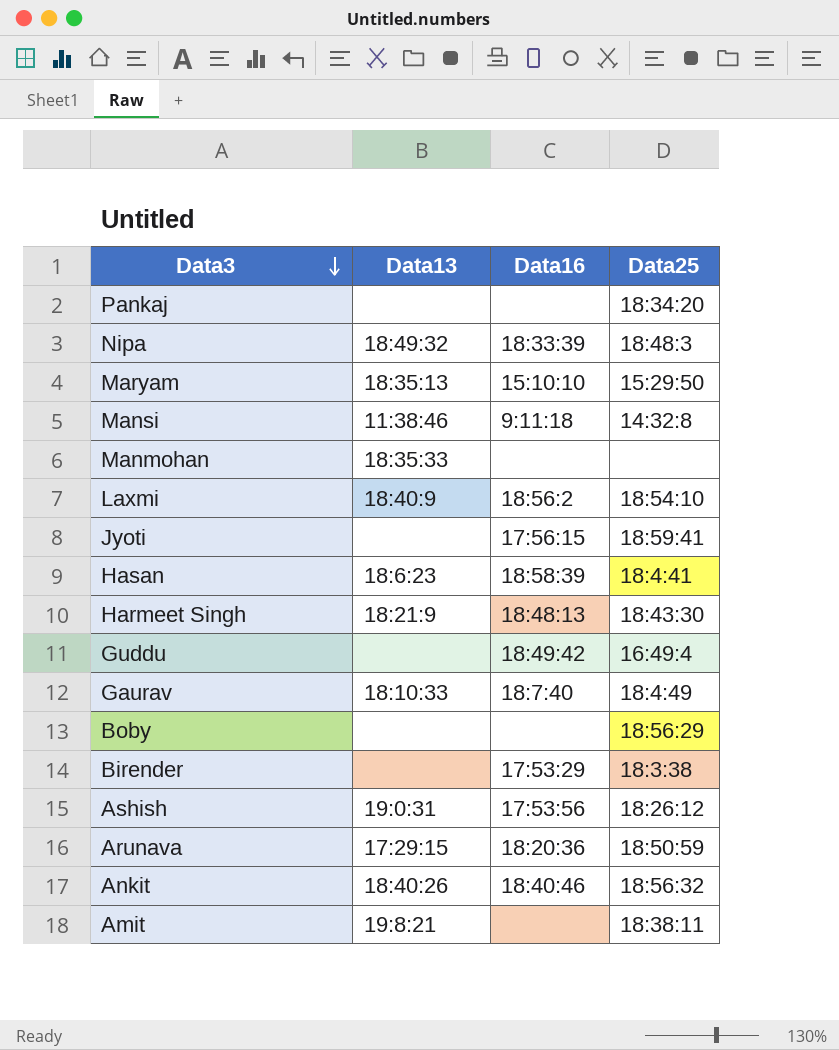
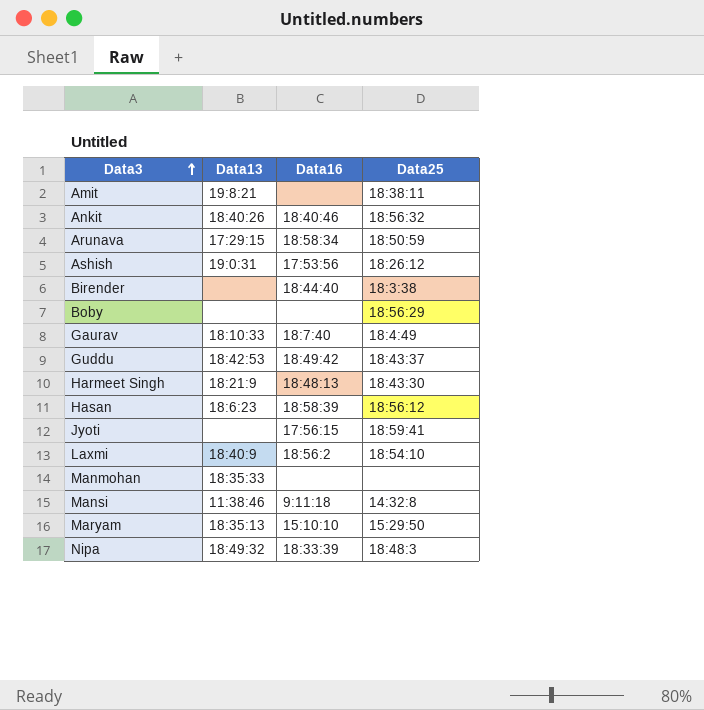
row order: Data3 descending -> Data3 ascending
row Pankaj: none | none | 18:34:20 -> none
Arunava | Data16: 18:20:36 -> 18:58:34
Birender | Data16: 17:53:29 -> 18:44:40
Guddu | Data13: none -> 18:42:53
Guddu | Data25: 16:49:4 -> 18:43:37
Hasan | Data25: 18:4:41 -> 18:56:12

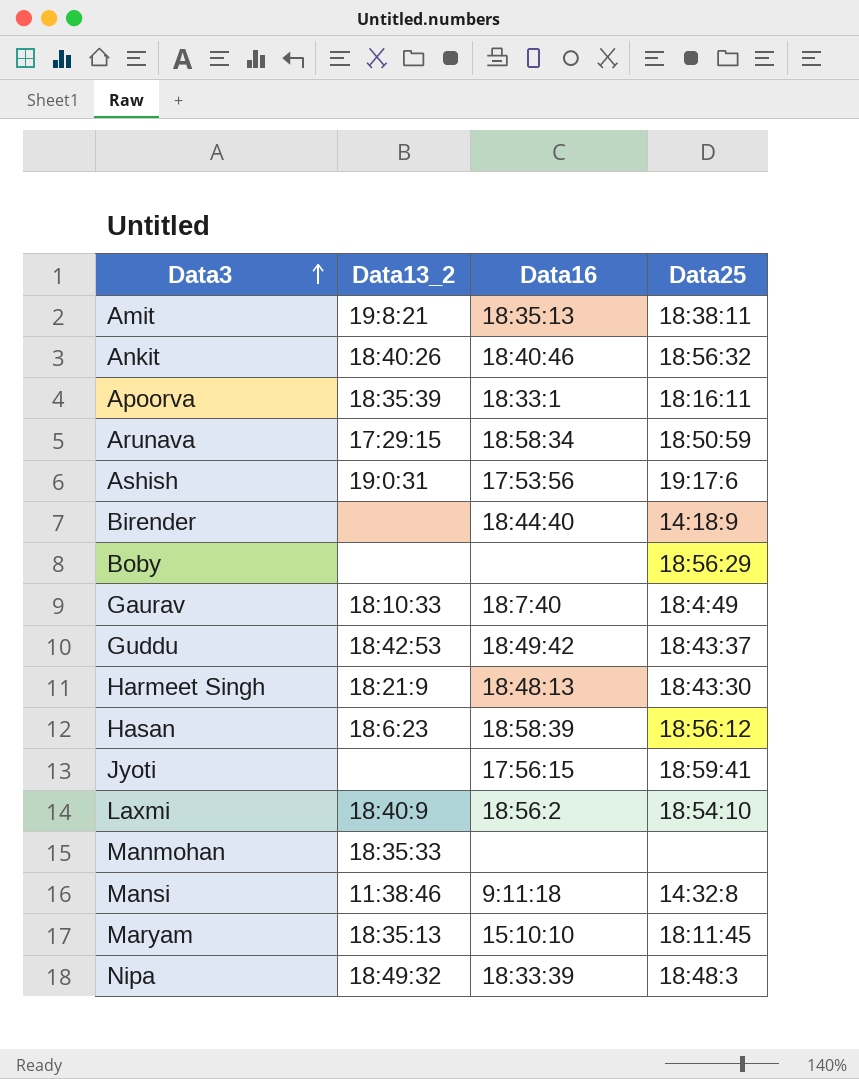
column name: Data13 -> Data13_2
Amit | Data16: none -> 18:35:13
row Apoorva: none -> 18:35:39 | 18:33:1 | 18:16:11
Ashish | Data25: 18:26:12 -> 19:17:6
Birender | Data25: 18:3:38 -> 14:18:9
Maryam | Data25: 15:29:50 -> 18:11:45

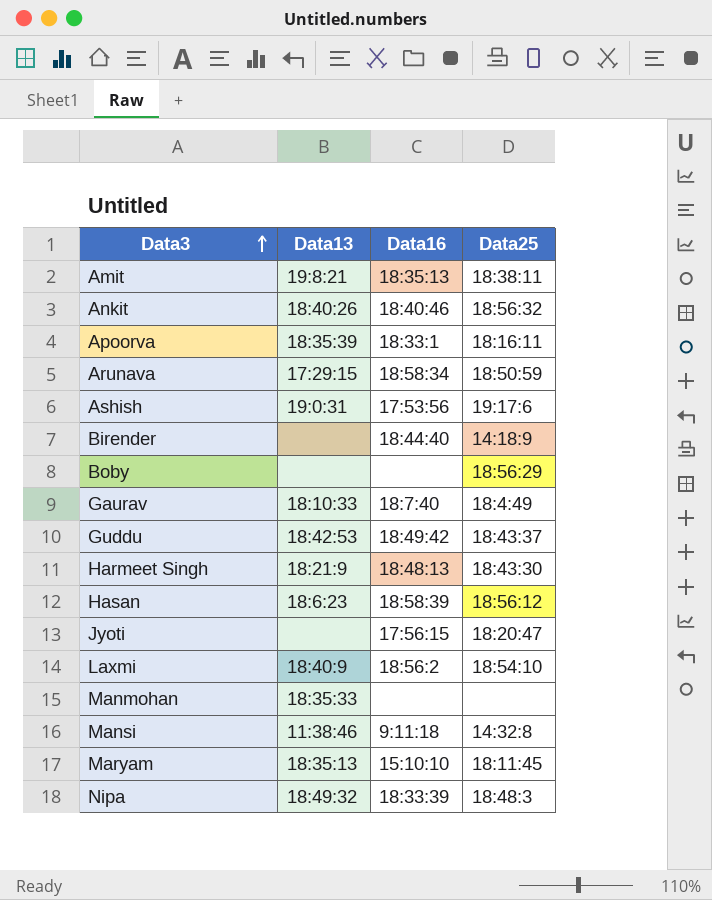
column name: Data13_2 -> Data13
Jyoti | Data25: 18:59:41 -> 18:20:47

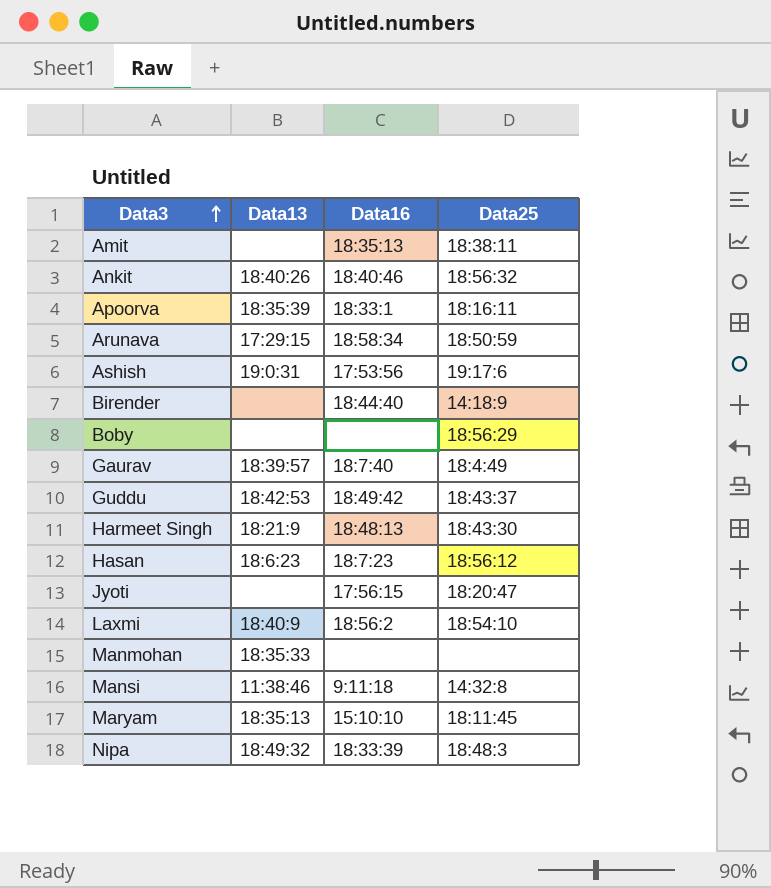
Amit | Data13: 19:8:21 -> none
Gaurav | Data13: 18:10:33 -> 18:39:57
Hasan | Data16: 18:58:39 -> 18:7:23

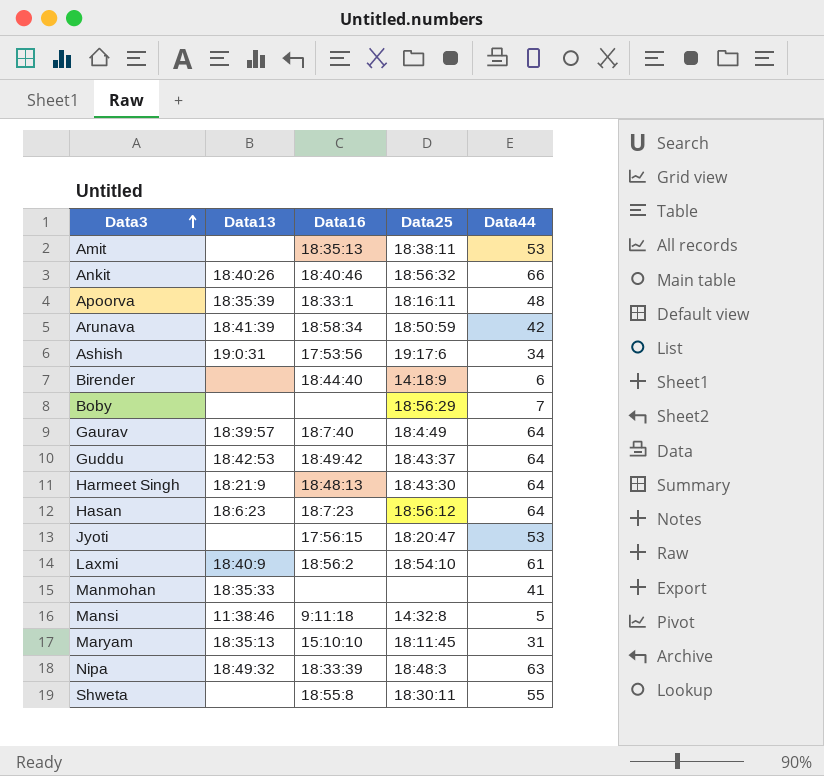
column Data44 | position: none -> 5
Arunava | Data13: 17:29:15 -> 18:41:39
row Shweta: none -> none | 18:55:8 | 18:30:11 | 55

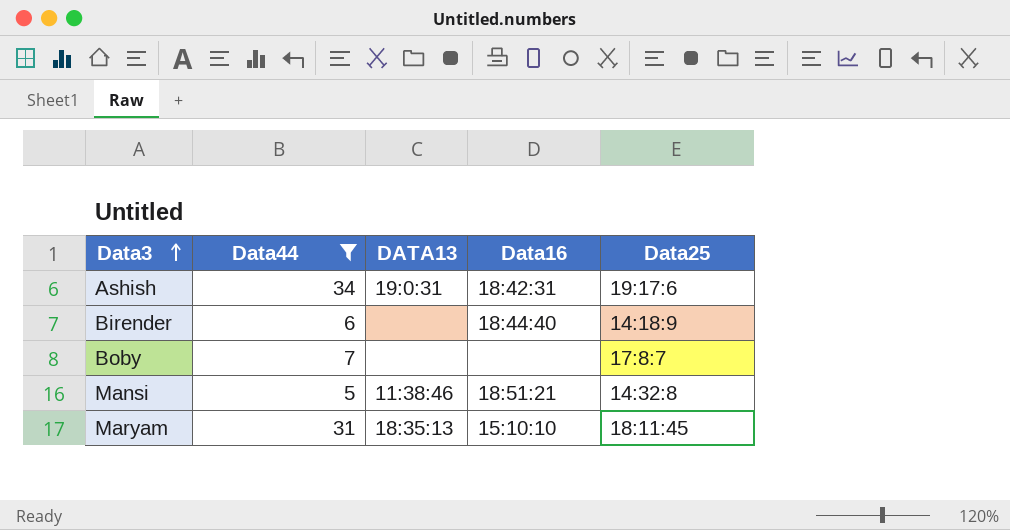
filter: none -> Data44 <= 34
column Data44 | position: 5 -> 2
column name: Data13 -> DATA13
Ashish | Data16: 17:53:56 -> 18:42:31
Boby | Data25: 18:56:29 -> 17:8:7
Mansi | Data16: 9:11:18 -> 18:51:21

